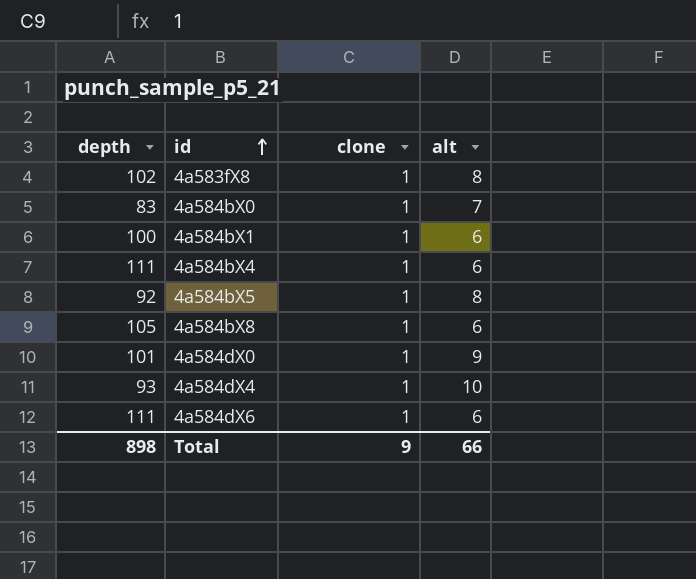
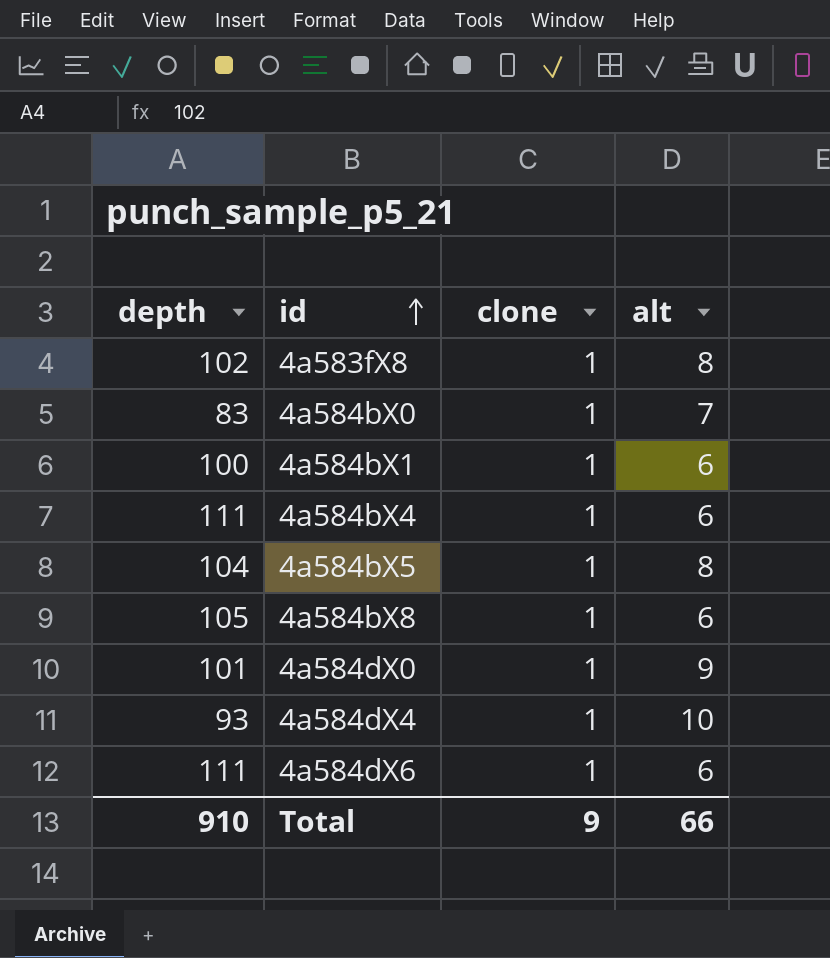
4a584bX5 | depth: 92 -> 104
Total | depth: 898 -> 910

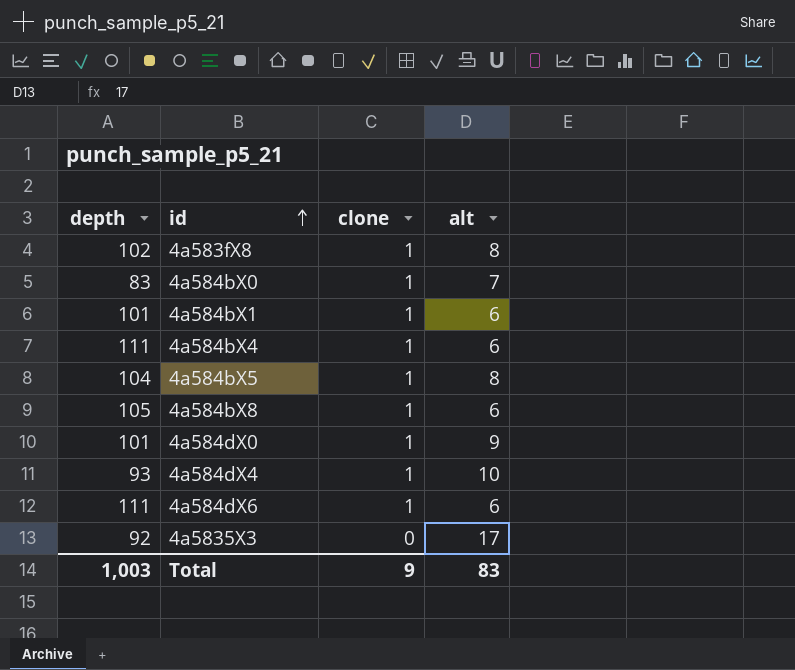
4a584bX1 | depth: 100 -> 101
row 4a5835X3: none -> 92 | 0 | 17
Total | depth: 910 -> 1,003
Total | alt: 66 -> 83

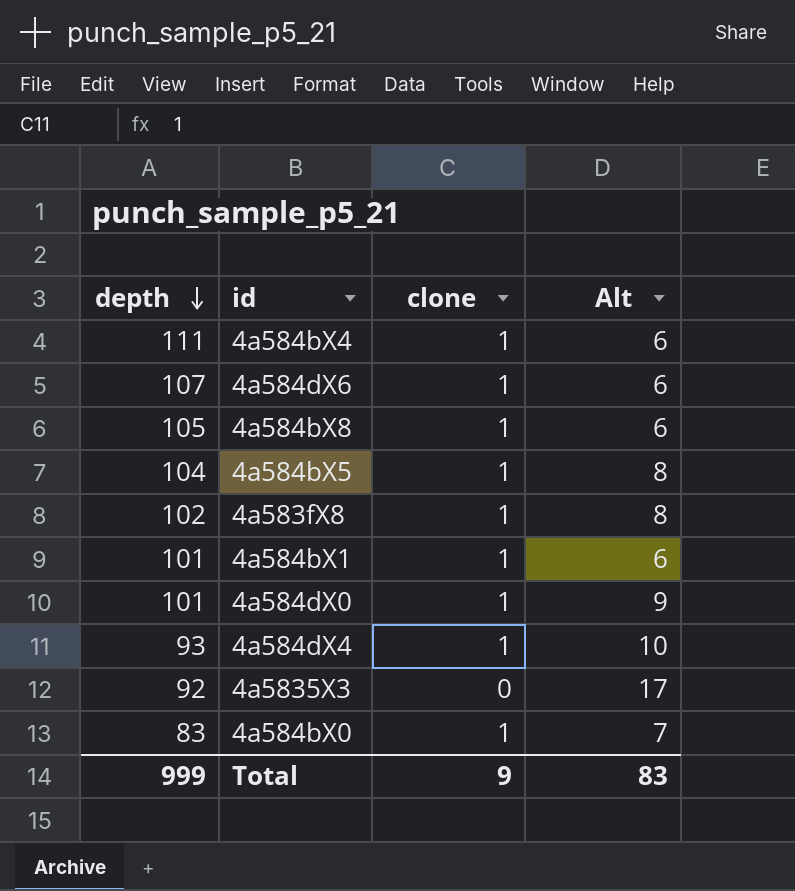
row order: id ascending -> depth descending
column name: alt -> Alt
4a584dX6 | depth: 111 -> 107
Total | depth: 1,003 -> 999

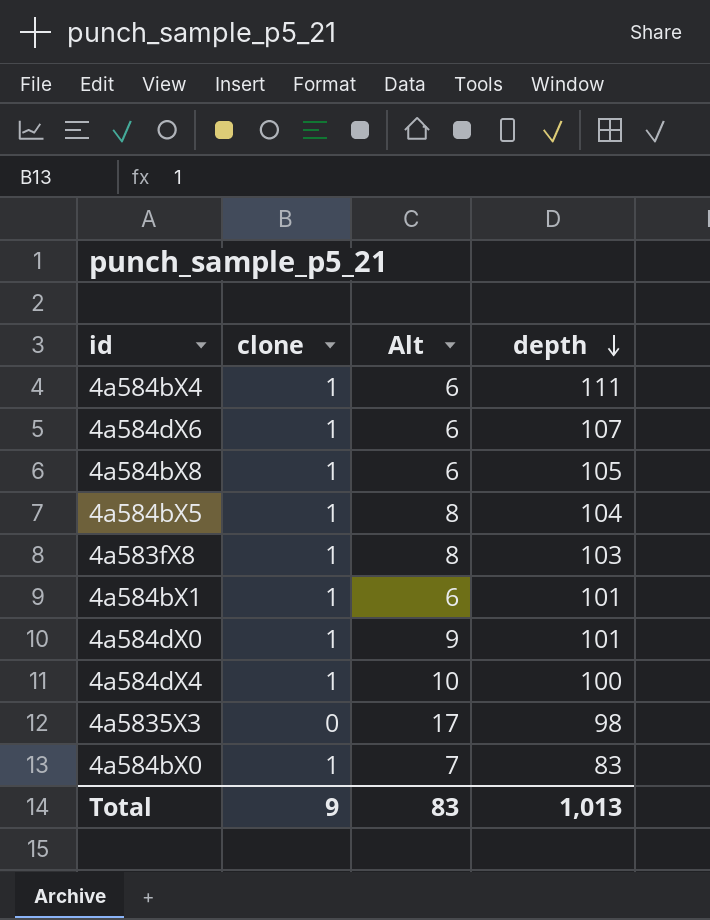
column depth | position: 1 -> 4
4a583fX8 | depth: 102 -> 103
4a584dX4 | depth: 93 -> 100
4a5835X3 | depth: 92 -> 98
Total | depth: 999 -> 1,013

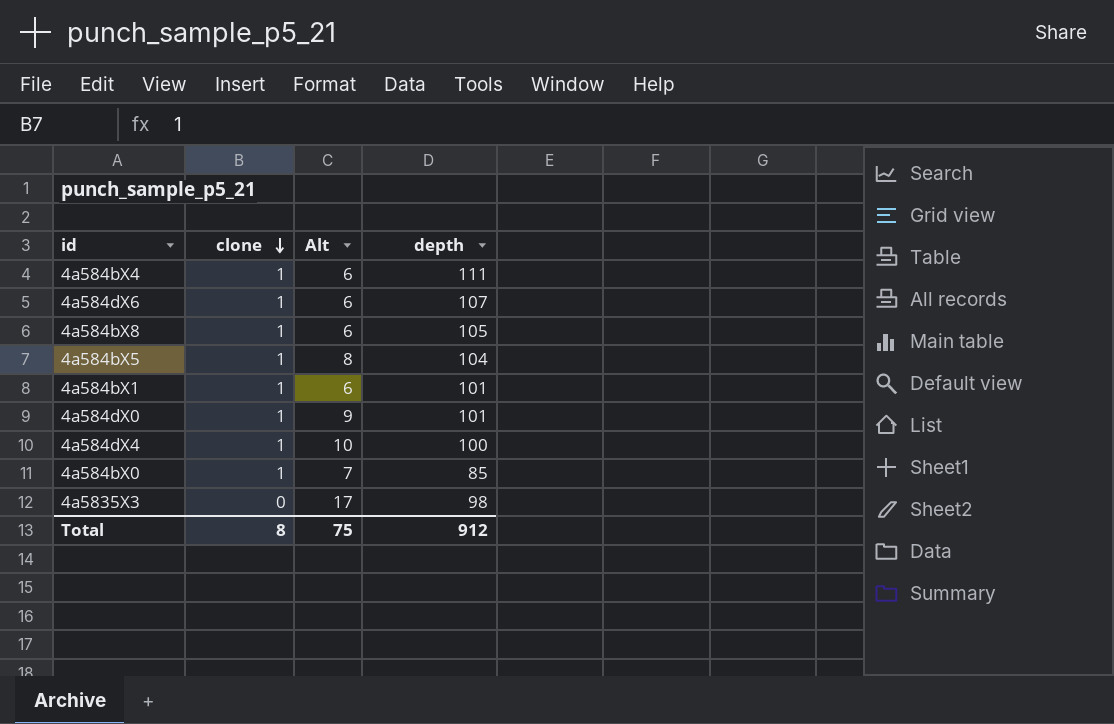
row order: depth descending -> clone descending
row 4a583fX8: 1 | 8 | 103 -> none
4a584bX0 | depth: 83 -> 85
Total | clone: 9 -> 8
Total | Alt: 83 -> 75
Total | depth: 1,013 -> 912

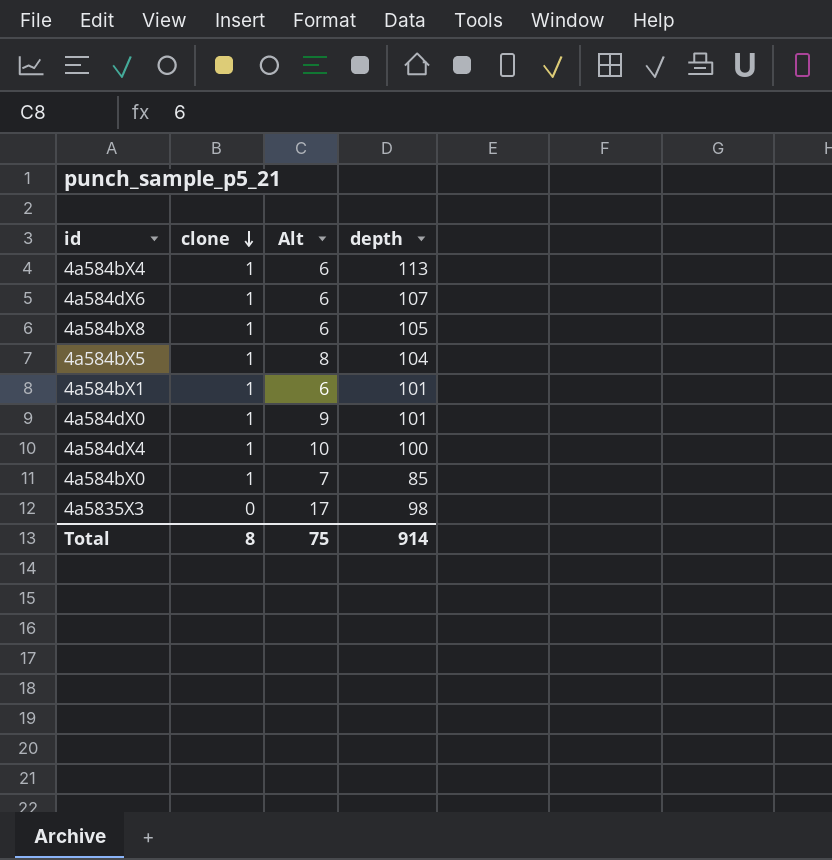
4a584bX4 | depth: 111 -> 113
Total | depth: 912 -> 914

